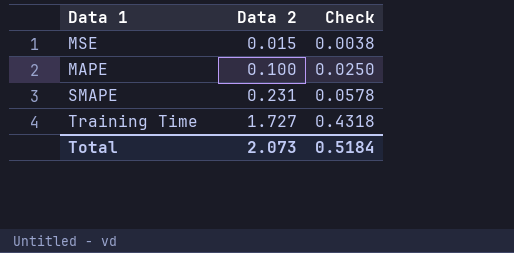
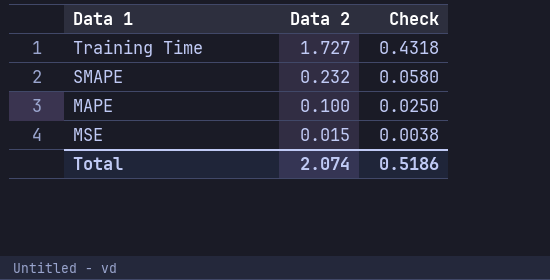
row order: Data 2 ascending -> Data 2 descending
SMAPE | Data 2: 0.231 -> 0.232
SMAPE | Check: 0.0578 -> 0.0580
Total | Data 2: 2.073 -> 2.074
Total | Check: 0.5184 -> 0.5186

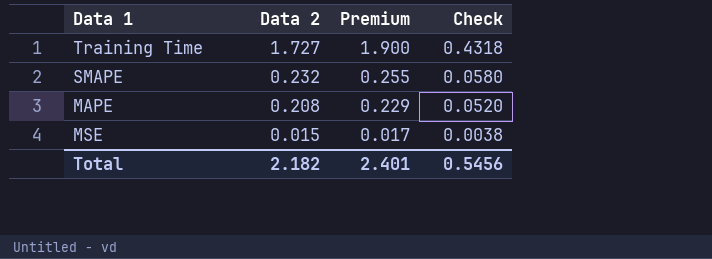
column Premium | formula: none -> [Data 2] * 1.1
MAPE | Data 2: 0.100 -> 0.208
MAPE | Check: 0.0250 -> 0.0520
Total | Data 2: 2.074 -> 2.182
Total | Check: 0.5186 -> 0.5456

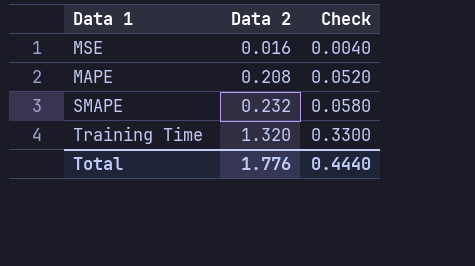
row order: Data 2 descending -> Data 2 ascending
column Premium | formula: [Data 2] * 1.1 -> none
MSE | Data 2: 0.015 -> 0.016
MSE | Check: 0.0038 -> 0.0040
Training Time | Data 2: 1.727 -> 1.320
Training Time | Check: 0.4318 -> 0.3300
Total | Data 2: 2.182 -> 1.776
Total | Check: 0.5456 -> 0.4440

